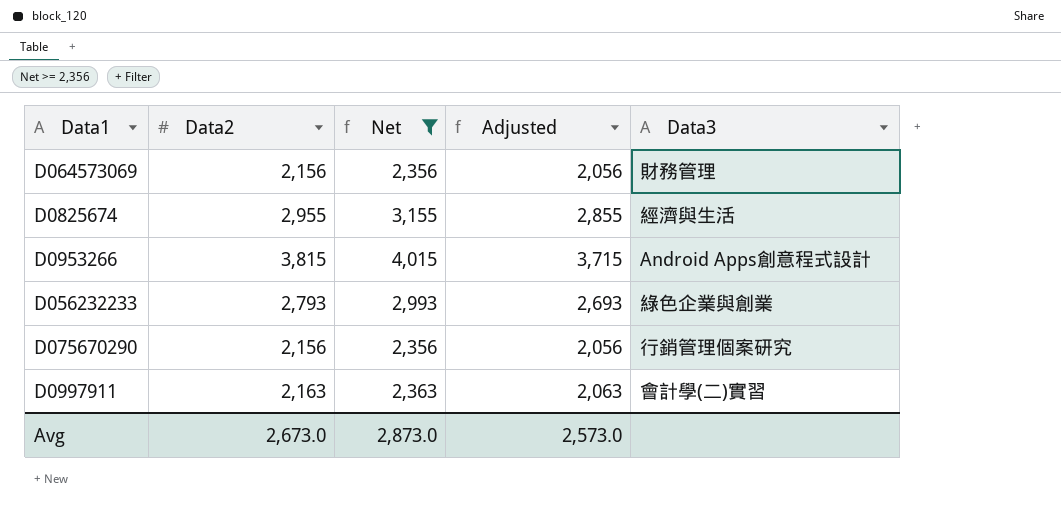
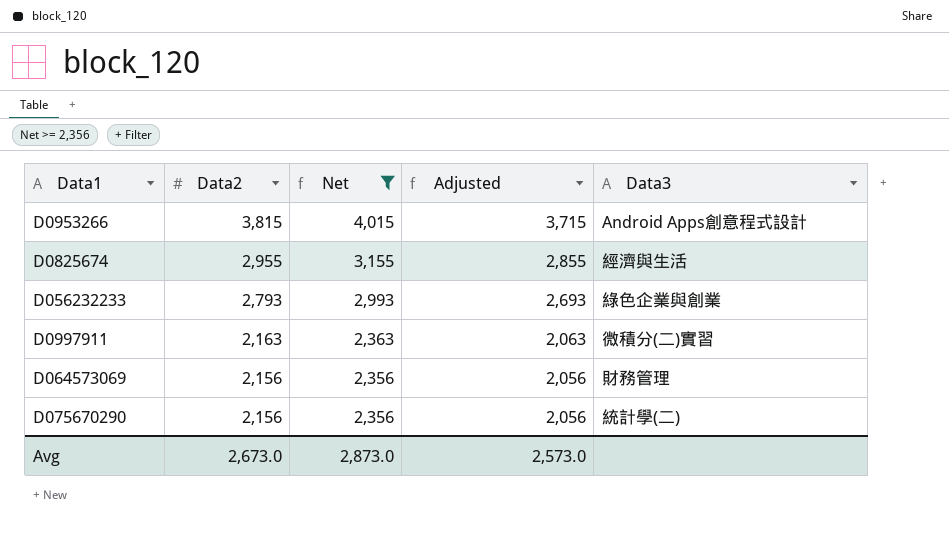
row order: none -> Data2 descending
D0997911 | Data3: 會計學(二)實習 -> 微積分(二)實習
D075670290 | Data3: 行銷管理個案研究 -> 統計學(二)

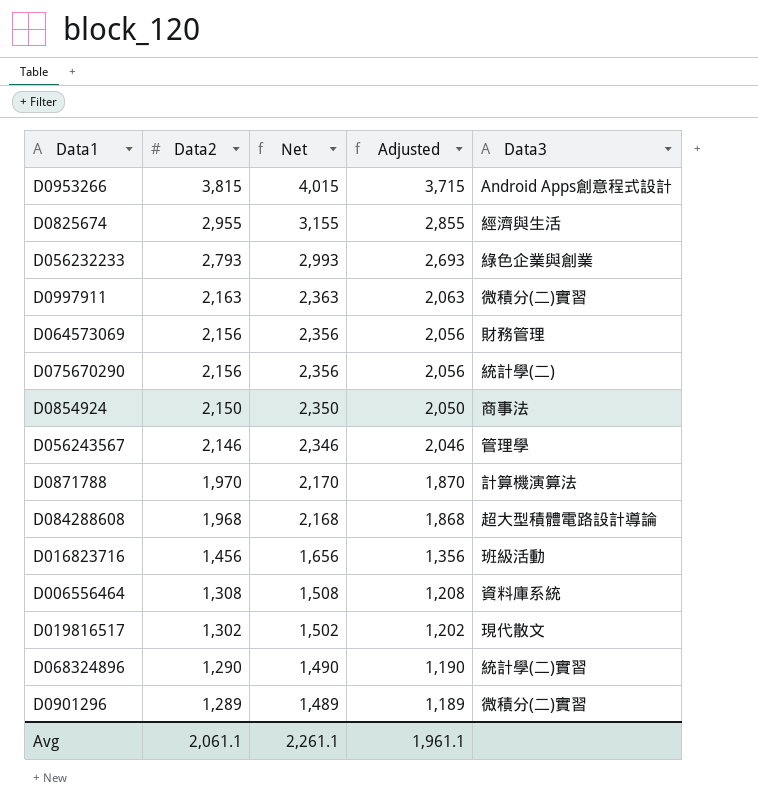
filter: Net >= 2,356 -> none
Avg | Data2: 2,673.0 -> 2,061.1
Avg | Net: 2,873.0 -> 2,261.1
Avg | Adjusted: 2,573.0 -> 1,961.1

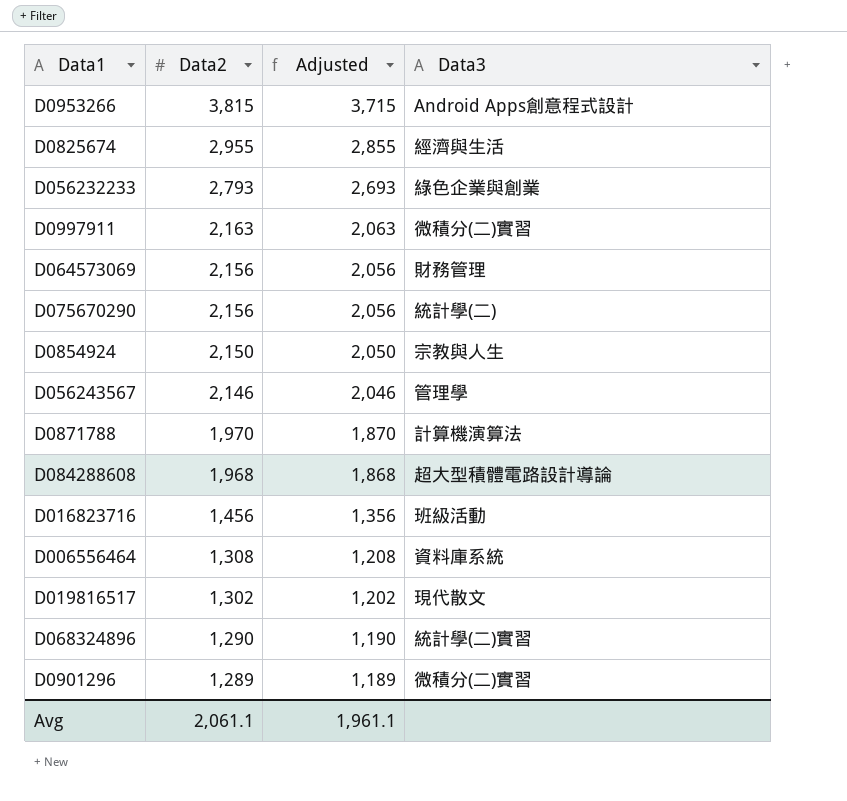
column Net | formula: [Data2] + 200 -> none
D0854924 | Data3: 商事法 -> 宗教與人生

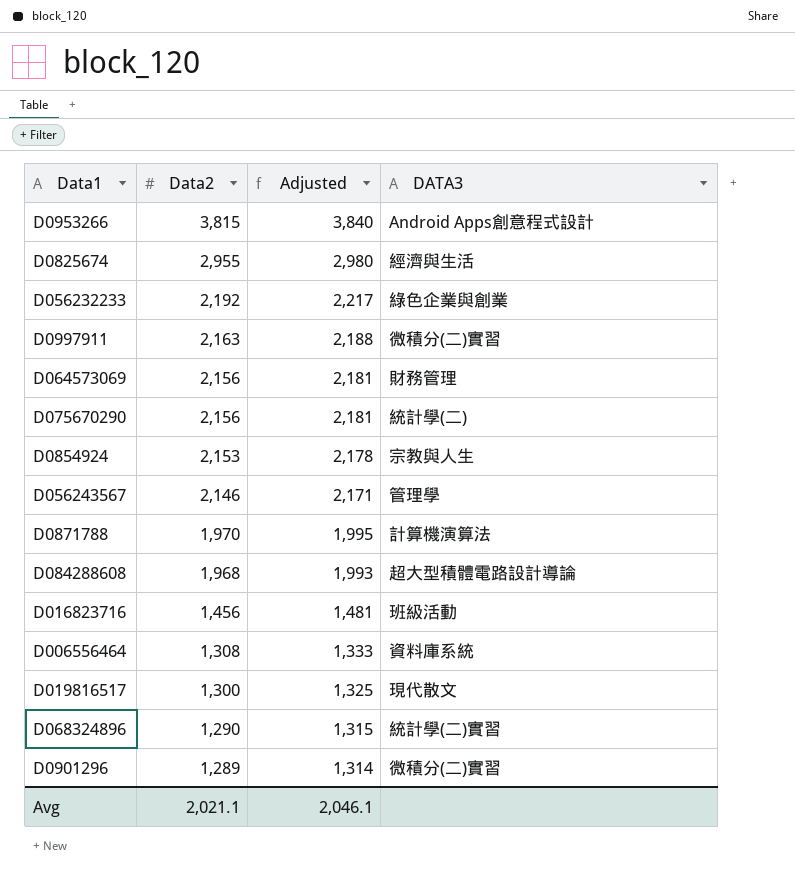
column Adjusted | formula: [Data2] - 100 -> [Data2] + 25
column name: Data3 -> DATA3
D056232233 | Data2: 2,793 -> 2,192
D0854924 | Data2: 2,150 -> 2,153
D019816517 | Data2: 1,302 -> 1,300
Avg | Data2: 2,061.1 -> 2,021.1
Avg | Adjusted: 1,961.1 -> 2,046.1

